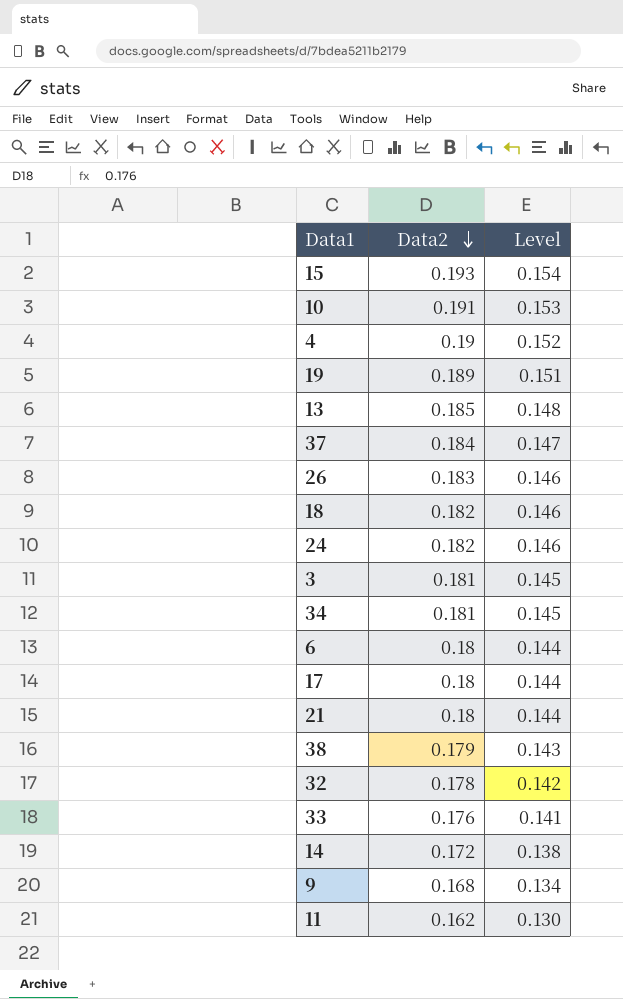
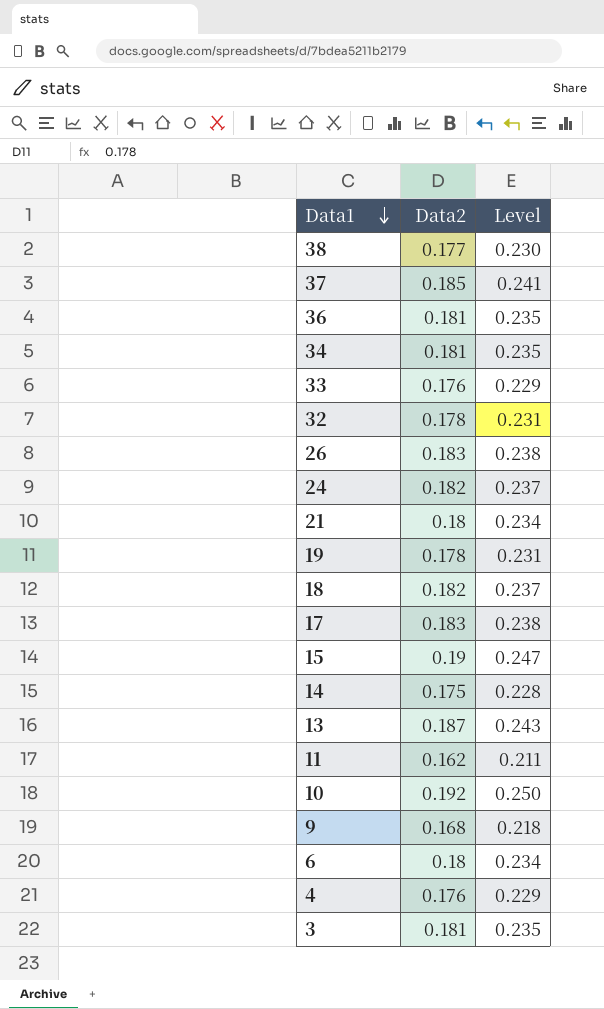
row order: Data2 descending -> Data1 descending
column Level | formula: [Data2] * 0.8 -> [Data2] * 1.3
38 | Data2: 0.179 -> 0.177
37 | Data2: 0.184 -> 0.185
row 36: none -> 0.181 | 0.235
19 | Data2: 0.189 -> 0.178
17 | Data2: 0.18 -> 0.183
15 | Data2: 0.193 -> 0.19
14 | Data2: 0.172 -> 0.175
13 | Data2: 0.185 -> 0.187
10 | Data2: 0.191 -> 0.192
4 | Data2: 0.19 -> 0.176

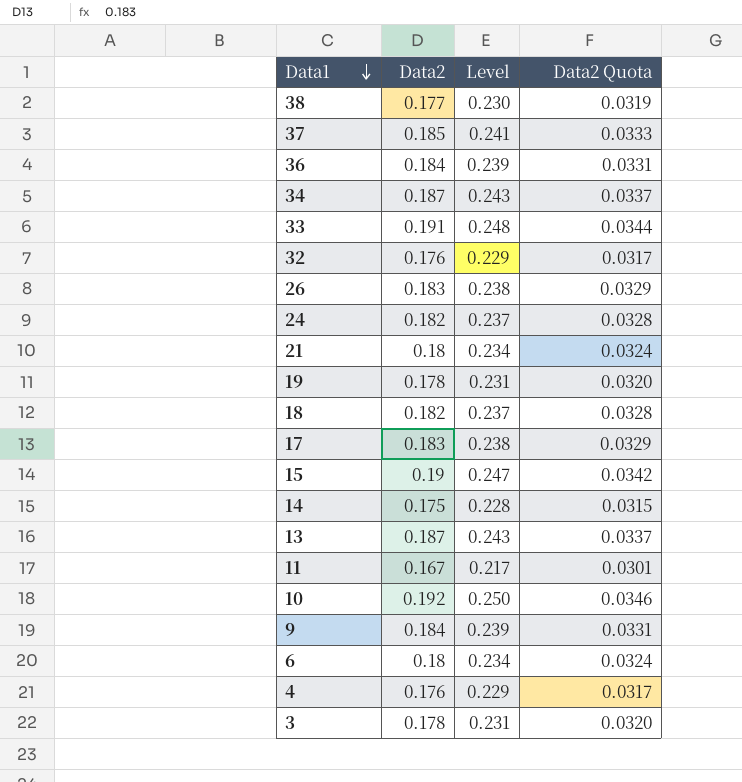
column Data2 Quota | formula: none -> [Data2] * 0.18
36 | Data2: 0.181 -> 0.184
36 | Level: 0.235 -> 0.239
34 | Data2: 0.181 -> 0.187
34 | Level: 0.235 -> 0.243
33 | Data2: 0.176 -> 0.191
33 | Level: 0.229 -> 0.248
32 | Data2: 0.178 -> 0.176
32 | Level: 0.231 -> 0.229
11 | Data2: 0.162 -> 0.167
11 | Level: 0.211 -> 0.217
9 | Data2: 0.168 -> 0.184
9 | Level: 0.218 -> 0.239
3 | Data2: 0.181 -> 0.178
3 | Level: 0.235 -> 0.231

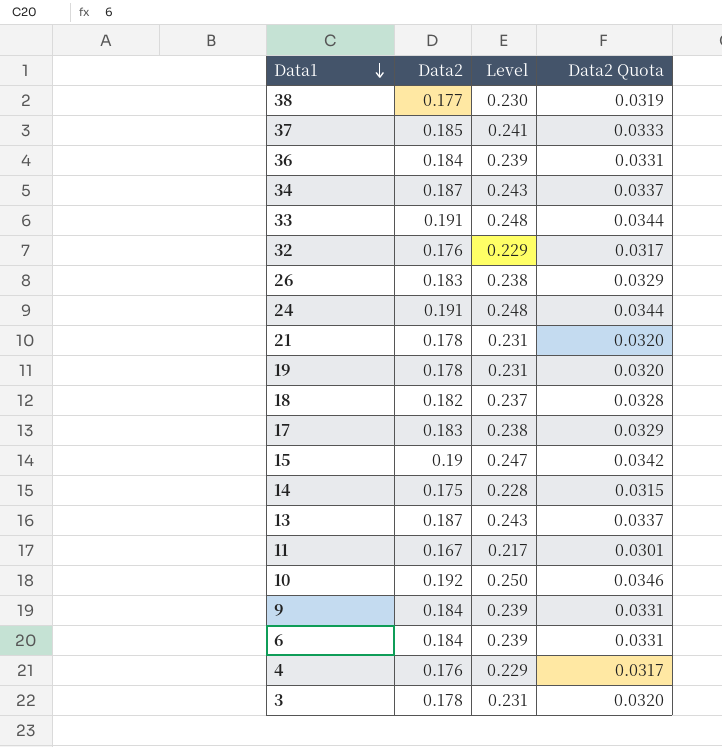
24 | Data2: 0.182 -> 0.191
24 | Level: 0.237 -> 0.248
24 | Data2 Quota: 0.0328 -> 0.0344
21 | Data2: 0.18 -> 0.178
21 | Level: 0.234 -> 0.231
21 | Data2 Quota: 0.0324 -> 0.0320
6 | Data2: 0.18 -> 0.184
6 | Level: 0.234 -> 0.239
6 | Data2 Quota: 0.0324 -> 0.0331

